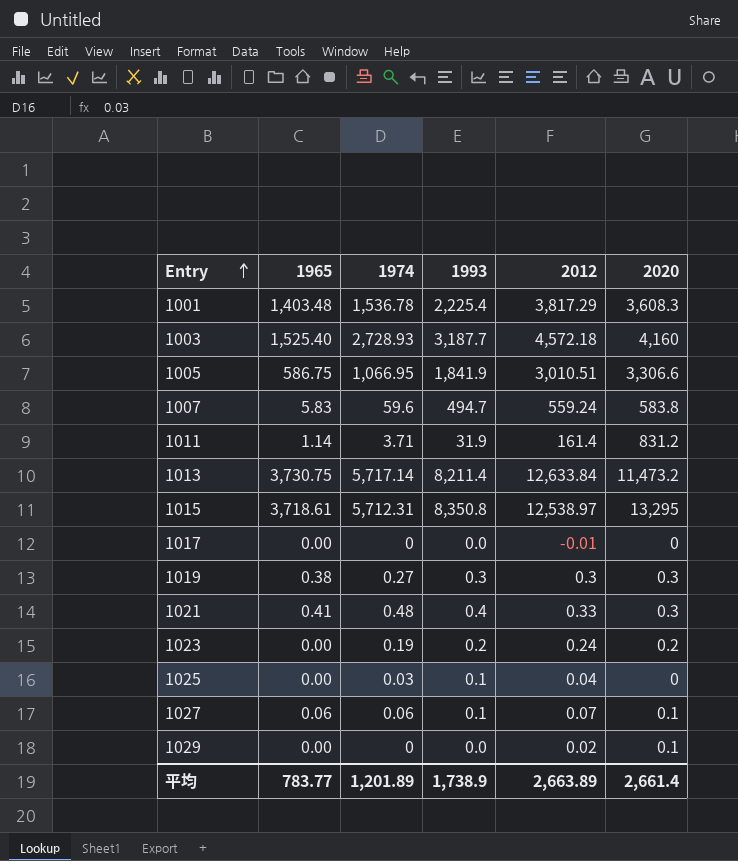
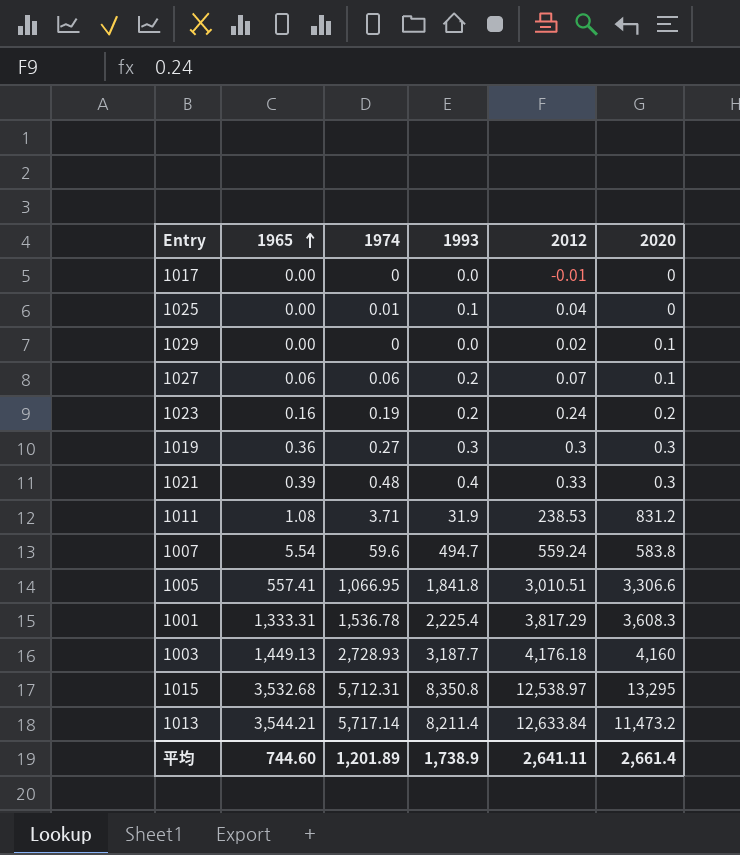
row order: Entry ascending -> 1965 ascending
1025 | 1974: 0.03 -> 0.01
1027 | 1993: 0.1 -> 0.2
1023 | 1965: 0.00 -> 0.16
1019 | 1965: 0.38 -> 0.36
1021 | 1965: 0.41 -> 0.39
1011 | 1965: 1.14 -> 1.08
1011 | 2012: 161.4 -> 238.53
1007 | 1965: 5.83 -> 5.54
1005 | 1965: 586.75 -> 557.41
1005 | 1993: 1,841.9 -> 1,841.8
1001 | 1965: 1,403.48 -> 1,333.31
1003 | 1965: 1,525.40 -> 1,449.13
1003 | 2012: 4,572.18 -> 4,176.18
1015 | 1965: 3,718.61 -> 3,532.68
1013 | 1965: 3,730.75 -> 3,544.21
平均 | 1965: 783.77 -> 744.60
平均 | 2012: 2,663.89 -> 2,641.11

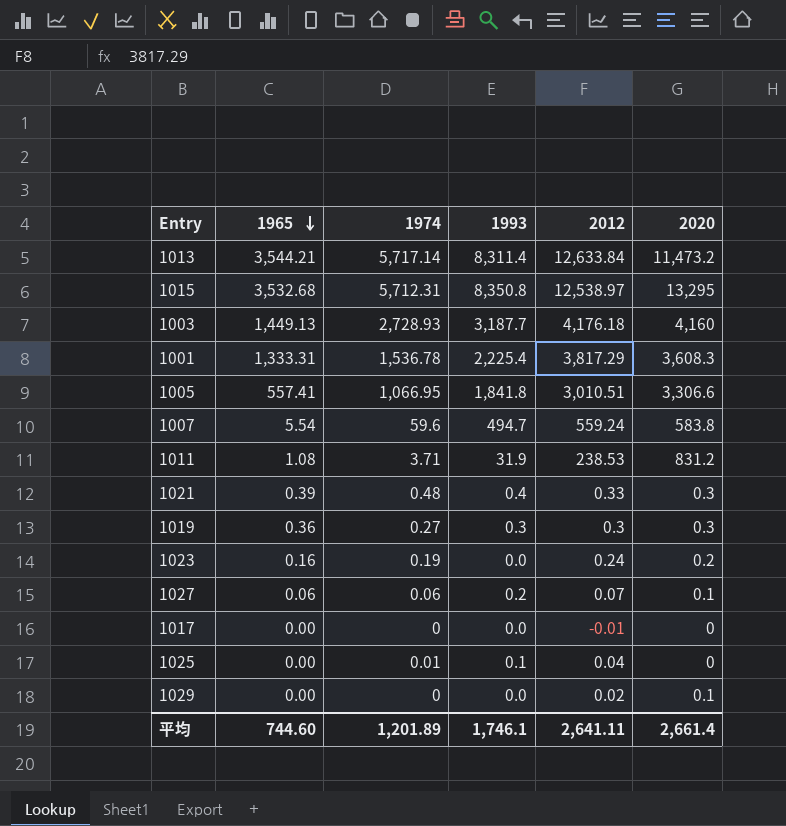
row order: 1965 ascending -> 1965 descending
1013 | 1993: 8,211.4 -> 8,311.4
1023 | 1993: 0.2 -> 0.0
平均 | 1993: 1,738.9 -> 1,746.1

